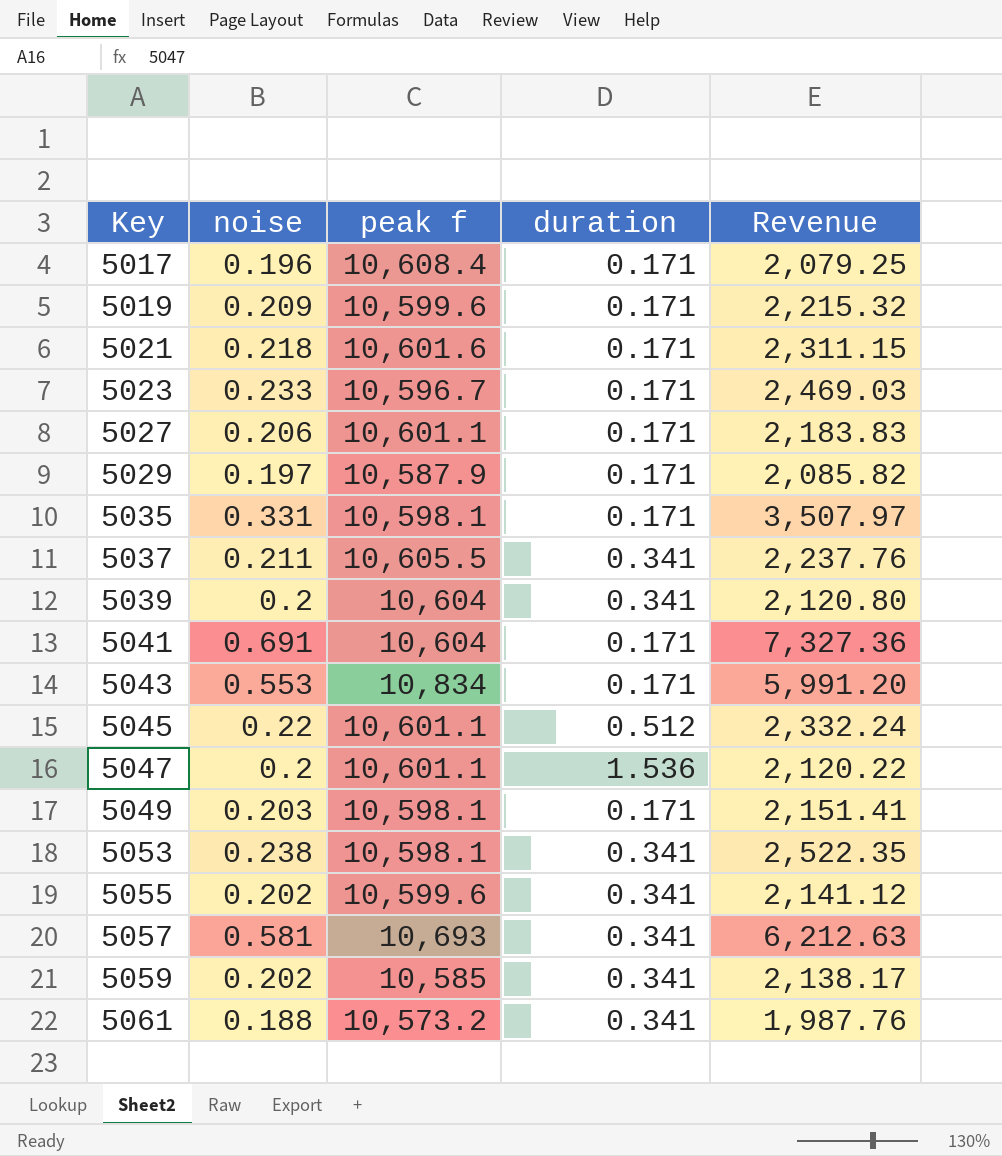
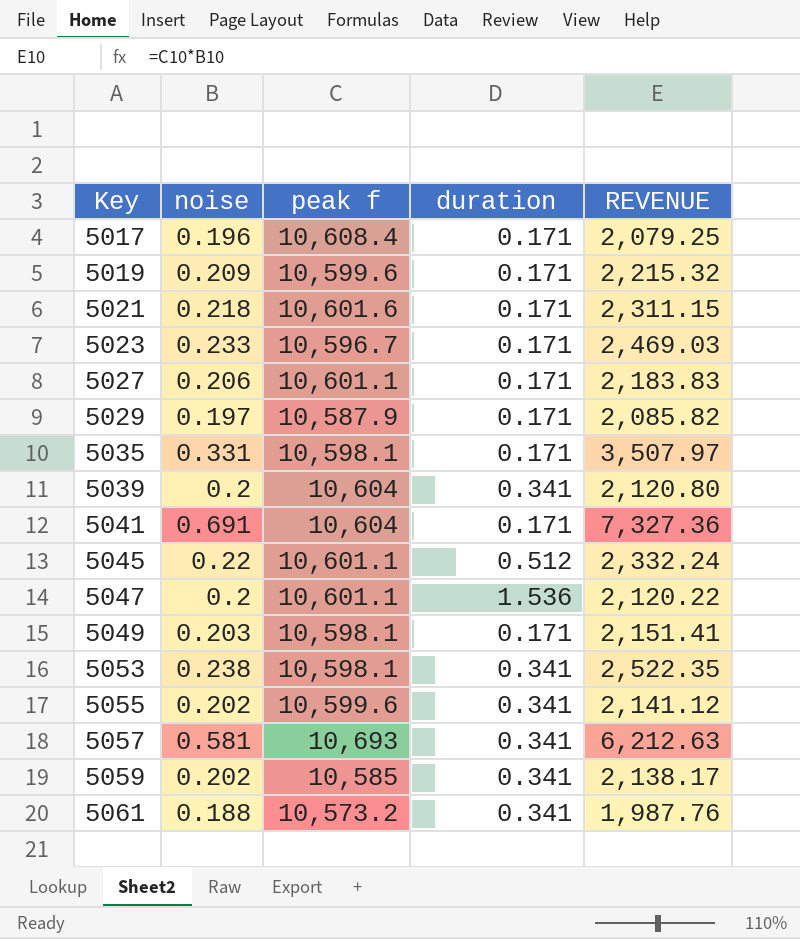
column name: Revenue -> REVENUE
row 5037: 0.211 | 10,605.5 | 0.341 | 2,237.76 -> none
row 5043: 0.553 | 10,834 | 0.171 | 5,991.20 -> none

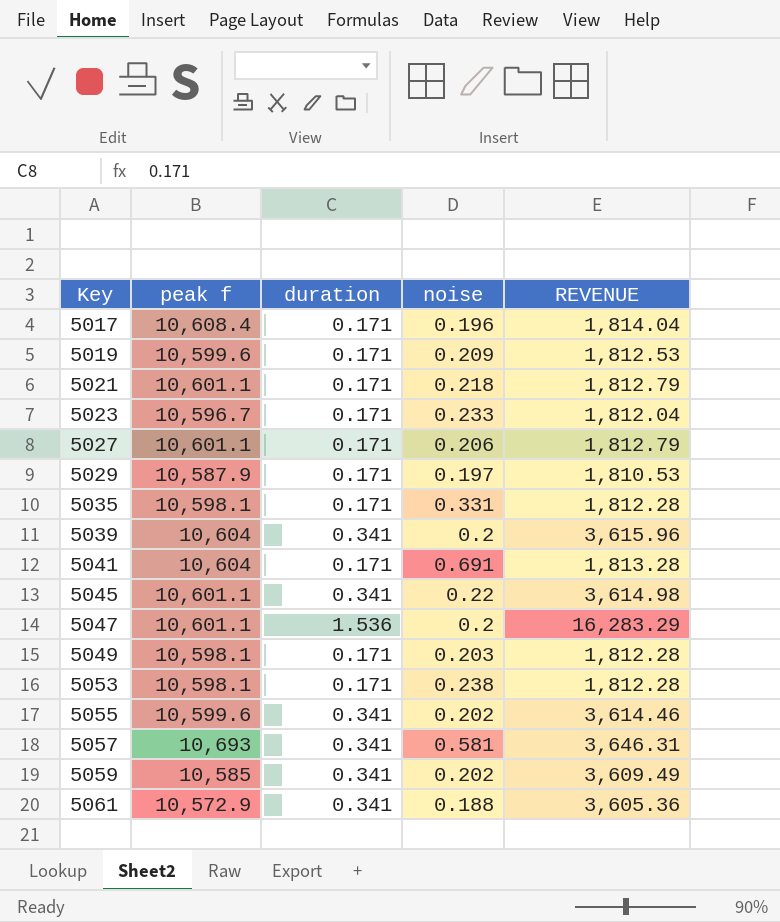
column noise | position: 2 -> 4
column REVENUE | formula: [noise] * [peak f] -> [peak f] * [duration]
5021 | peak f: 10,601.6 -> 10,601.1
5045 | duration: 0.512 -> 0.341
5053 | duration: 0.341 -> 0.171
5061 | peak f: 10,573.2 -> 10,572.9

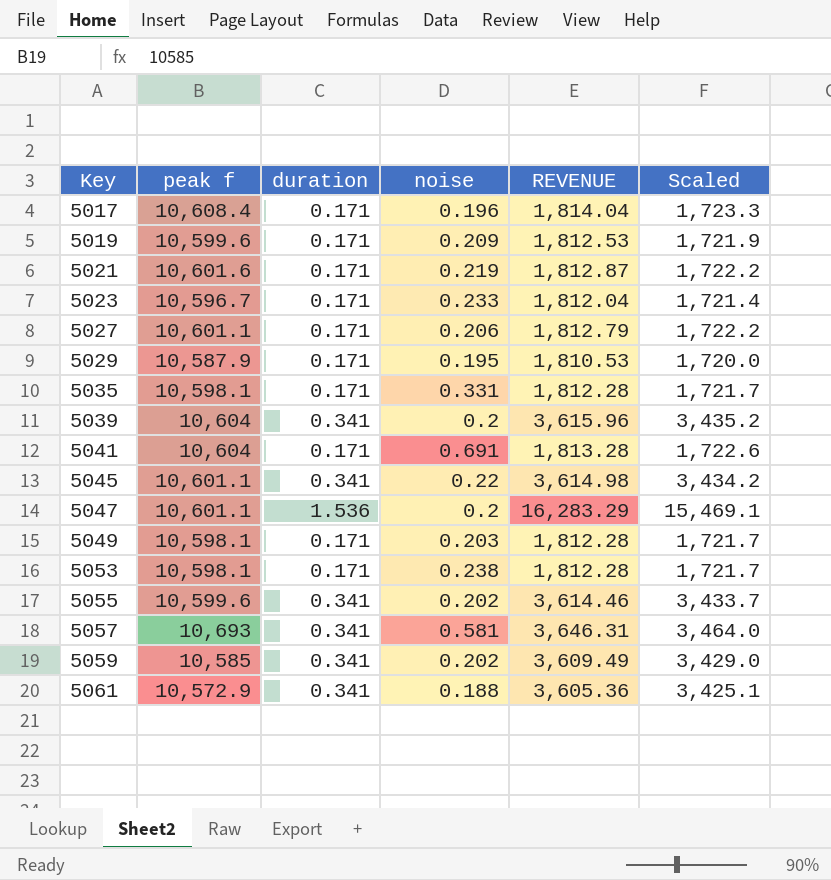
column Scaled | formula: none -> [REVENUE] * 0.95
5021 | peak f: 10,601.1 -> 10,601.6
5021 | noise: 0.218 -> 0.219
5021 | REVENUE: 1,812.79 -> 1,812.87
5029 | noise: 0.197 -> 0.195

